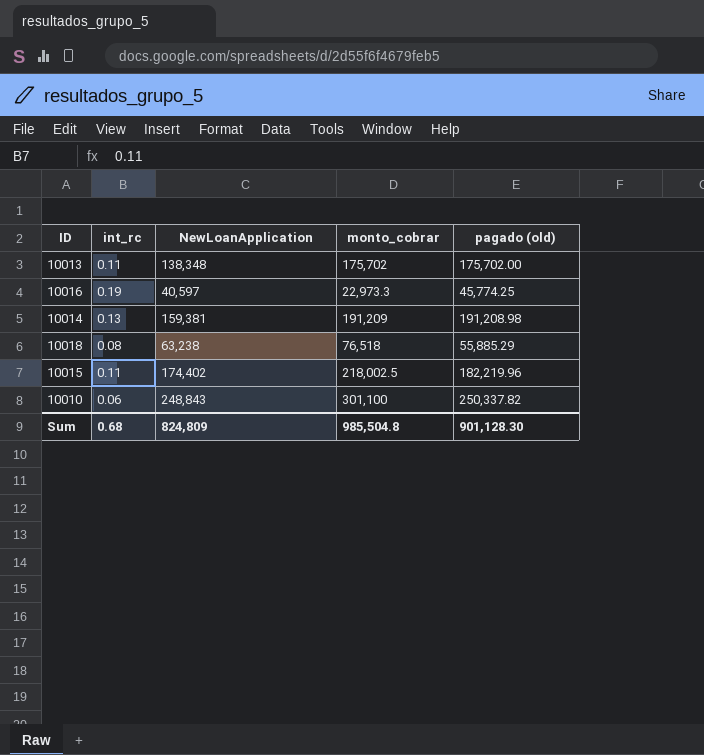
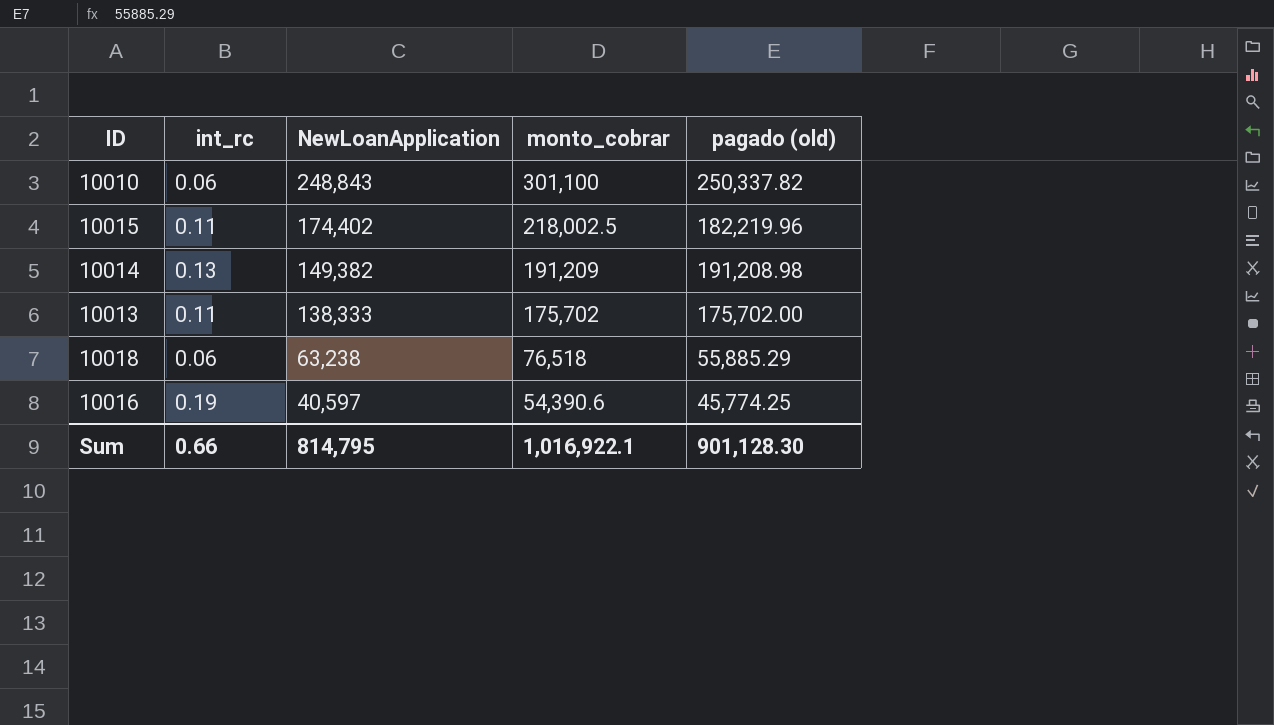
row order: none -> NewLoanApplication descending
10014 | NewLoanApplication: 159,381 -> 149,382
10013 | NewLoanApplication: 138,348 -> 138,333
10018 | int_rc: 0.08 -> 0.06
10016 | monto_cobrar: 22,973.3 -> 54,390.6
Sum | int_rc: 0.68 -> 0.66
Sum | NewLoanApplication: 824,809 -> 814,795
Sum | monto_cobrar: 985,504.8 -> 1,016,922.1

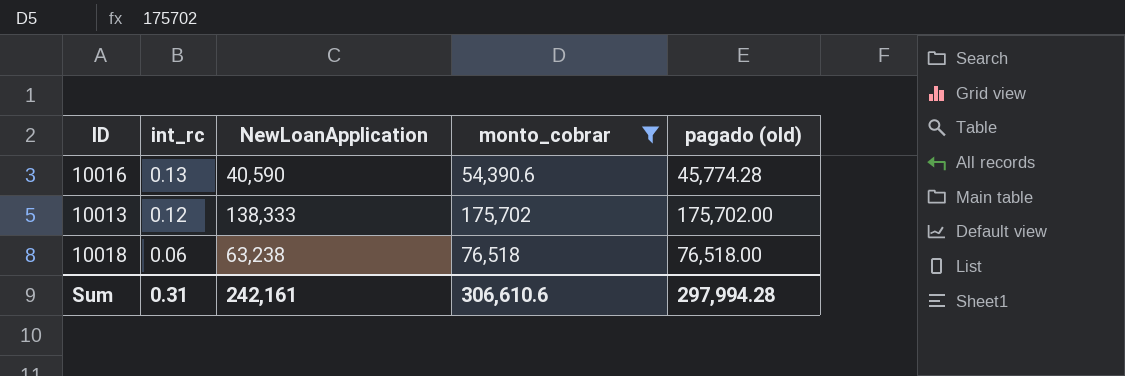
filter: none -> monto_cobrar <= 175,702
row order: NewLoanApplication descending -> int_rc descending
10016 | int_rc: 0.19 -> 0.13
10016 | NewLoanApplication: 40,597 -> 40,590
10016 | pagado (old): 45,774.25 -> 45,774.28
10013 | int_rc: 0.11 -> 0.12
10018 | pagado (old): 55,885.29 -> 76,518.00
Sum | int_rc: 0.66 -> 0.31
Sum | NewLoanApplication: 814,795 -> 242,161
Sum | monto_cobrar: 1,016,922.1 -> 306,610.6
Sum | pagado (old): 901,128.30 -> 297,994.28

